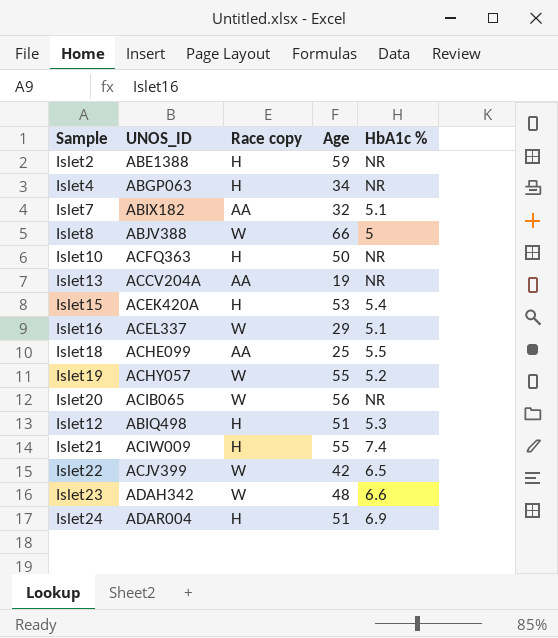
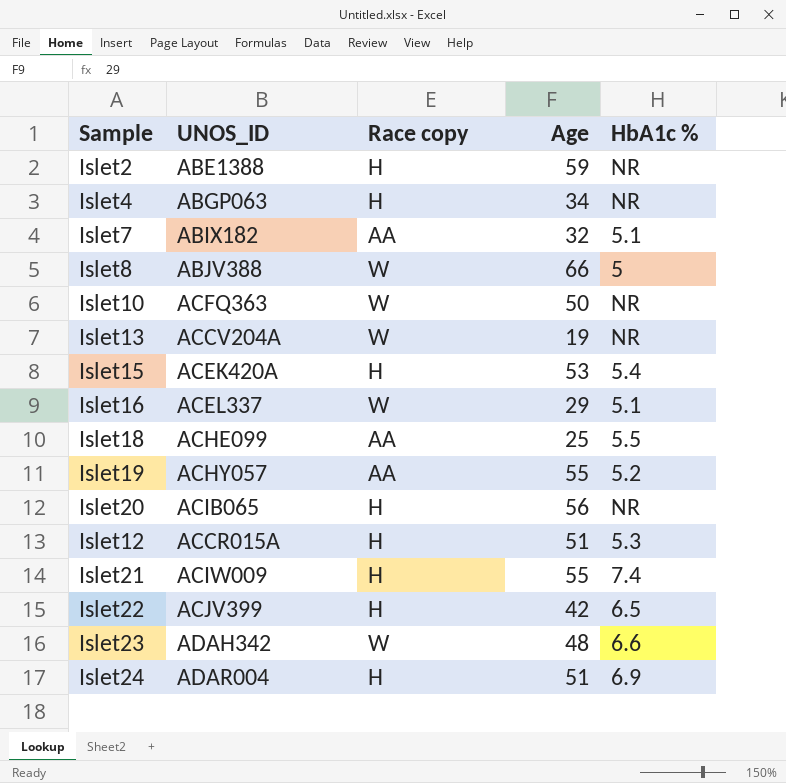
Islet10 | Race copy: H -> W
Islet13 | Race copy: AA -> W
Islet19 | Race copy: W -> AA
Islet20 | Race copy: W -> H
Islet12 | UNOS_ID: ABIQ498 -> ACCR015A
Islet22 | Race copy: W -> H

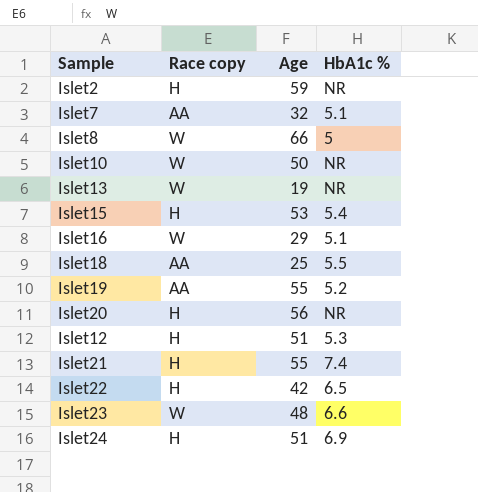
column UNOS_ID | position: 2 -> none
row Islet4: ABGP063 | H | 34 | NR -> none

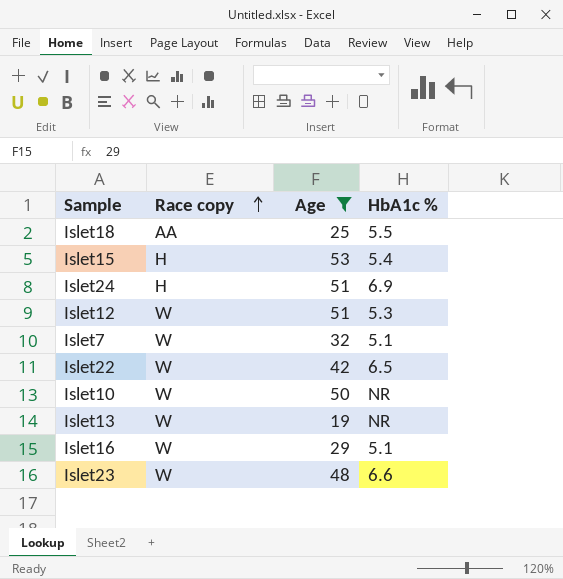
filter: none -> Age <= 53
row order: none -> Race copy ascending
Islet12 | Race copy: H -> W
Islet7 | Race copy: AA -> W
Islet22 | Race copy: H -> W

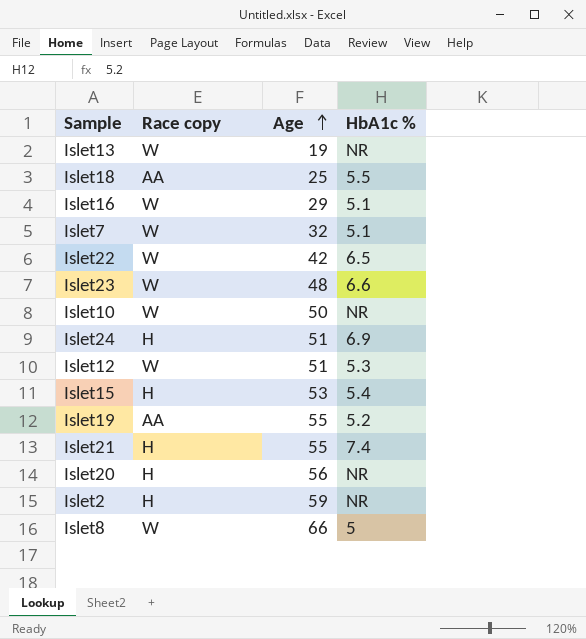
filter: Age <= 53 -> none
row order: Race copy ascending -> Age ascending

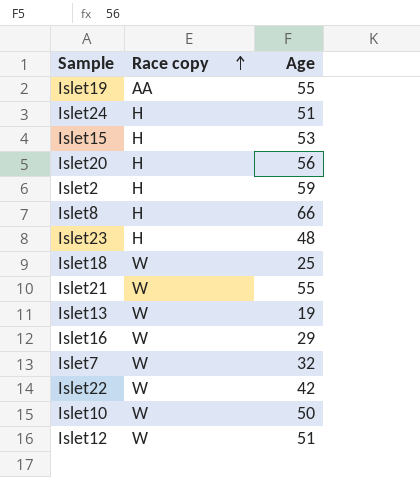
row order: Age ascending -> Race copy ascending
column HbA1c % | position: 4 -> none
Islet8 | Race copy: W -> H
Islet23 | Race copy: W -> H
Islet18 | Race copy: AA -> W
Islet21 | Race copy: H -> W

